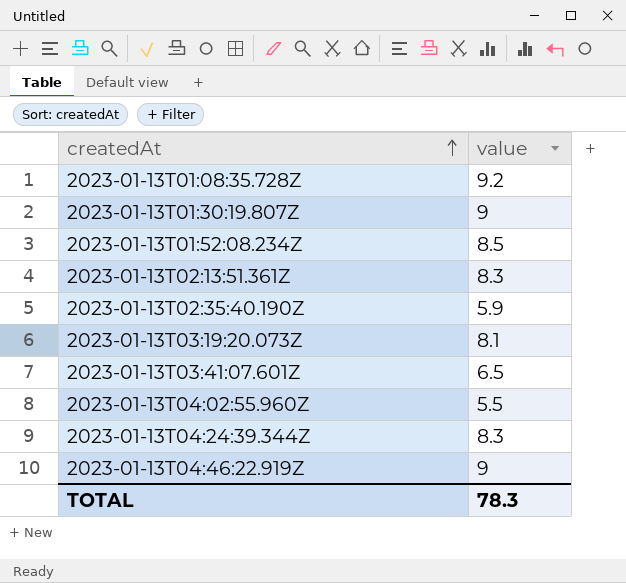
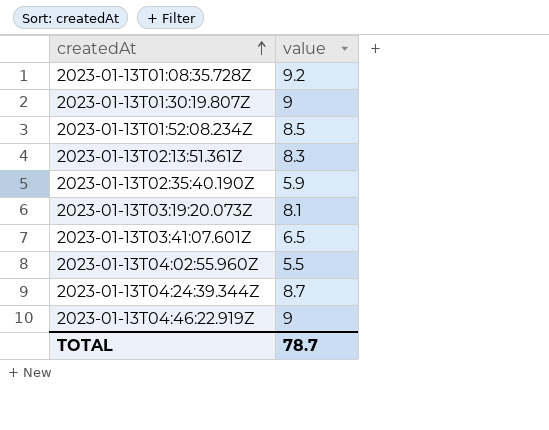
2023-01-13T04:24:39.344Z | value: 8.3 -> 8.7
TOTAL | value: 78.3 -> 78.7

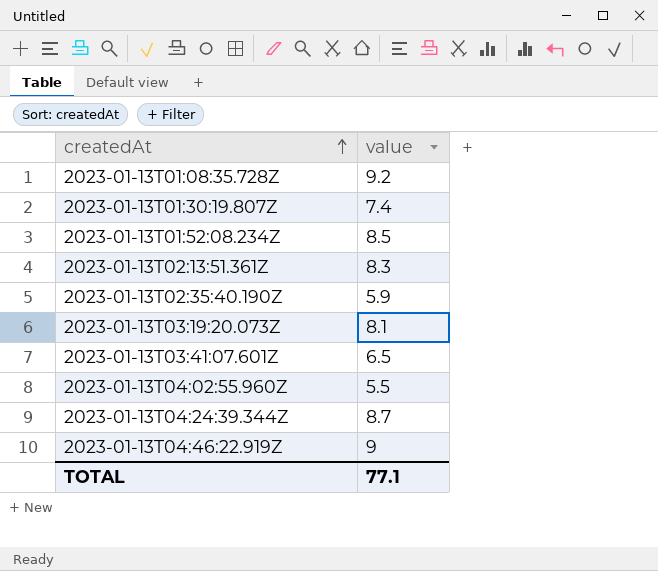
2023-01-13T01:30:19.807Z | value: 9 -> 7.4
TOTAL | value: 78.7 -> 77.1

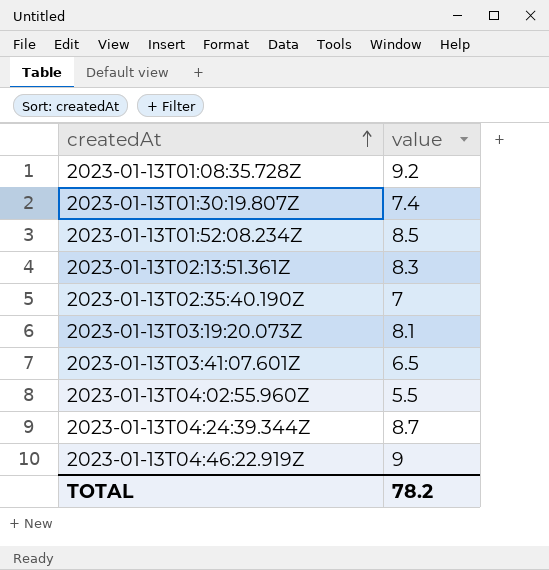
2023-01-13T02:35:40.190Z | value: 5.9 -> 7
TOTAL | value: 77.1 -> 78.2

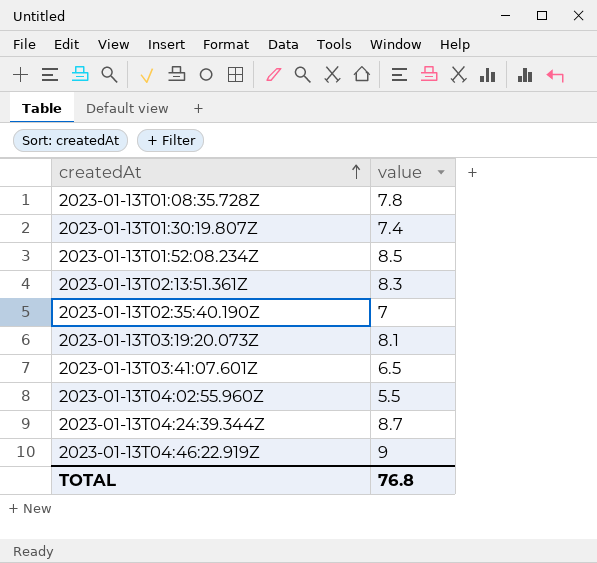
2023-01-13T01:08:35.728Z | value: 9.2 -> 7.8
TOTAL | value: 78.2 -> 76.8

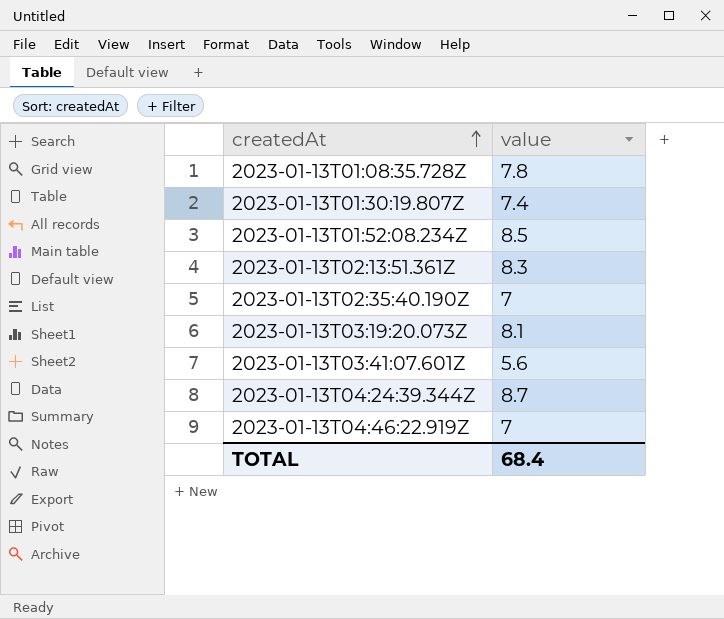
row 2023-01-13T04:02:55.960Z: 5.5 -> none
2023-01-13T03:41:07.601Z | value: 6.5 -> 5.6
2023-01-13T04:46:22.919Z | value: 9 -> 7
TOTAL | value: 76.8 -> 68.4

